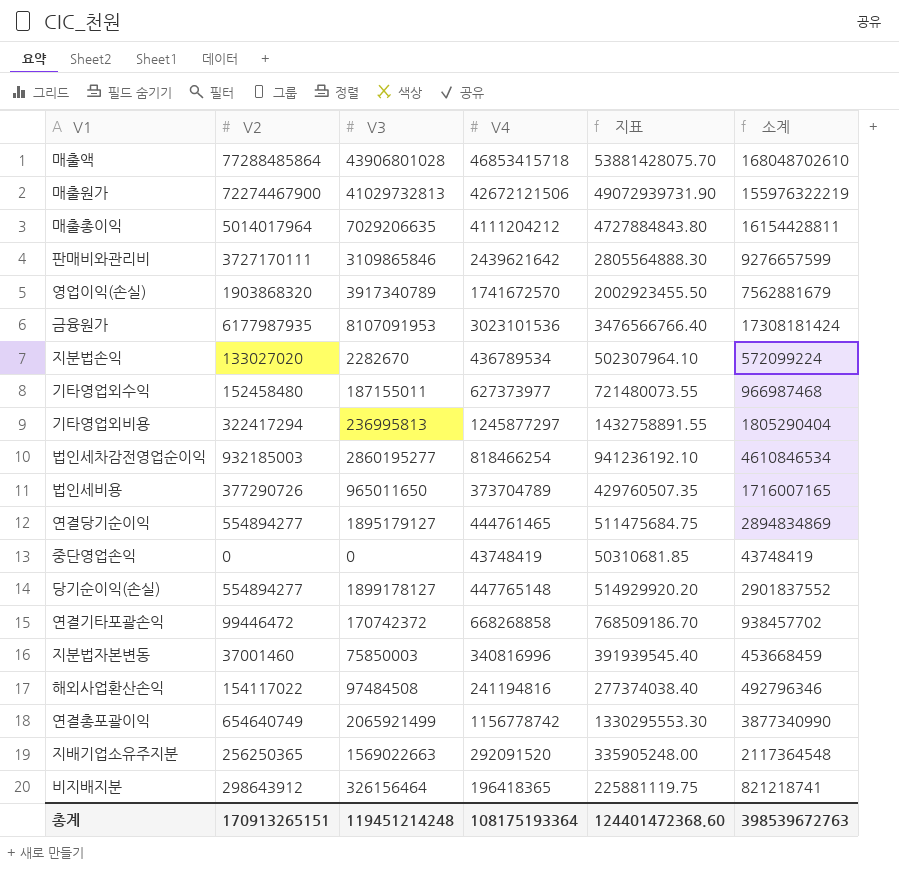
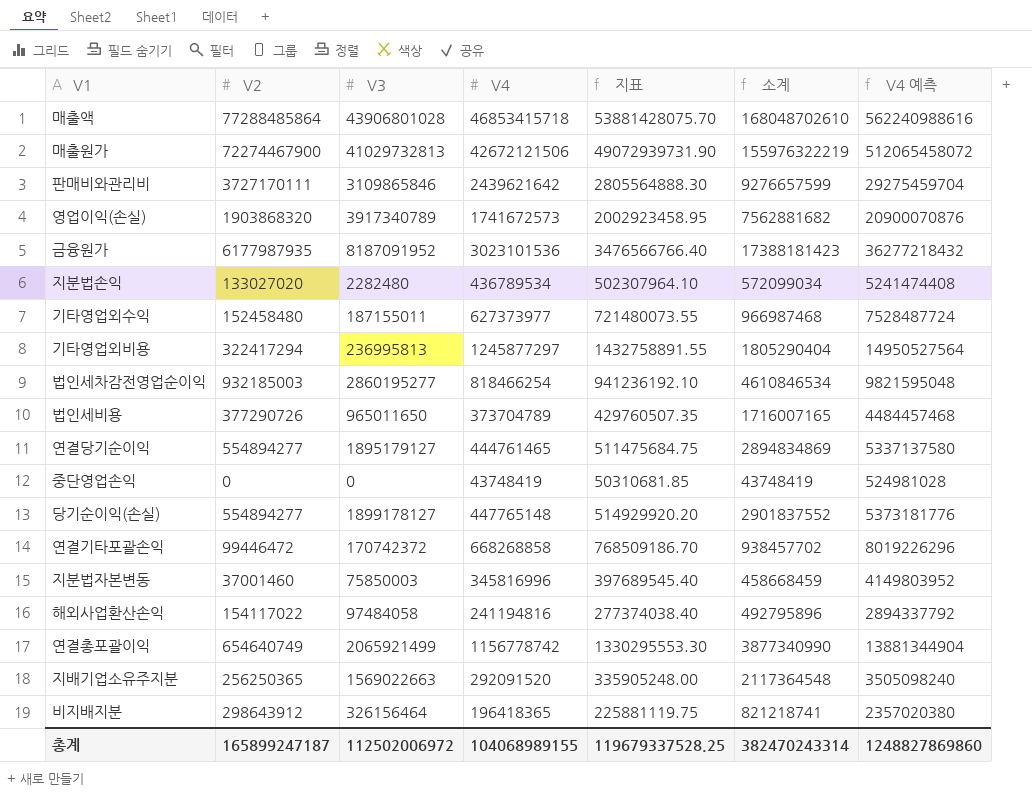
column V4 예측 | formula: none -> [V4] * 12
row 매출총이익: 5014017964 | 7029206635 | 4111204212 | 4727884843.80 | 16154428811 -> none
영업이익(손실) | V4: 1741672570 -> 1741672573
영업이익(손실) | 지표: 2002923455.50 -> 2002923458.95
영업이익(손실) | 소계: 7562881679 -> 7562881682
금융원가 | V3: 8107091953 -> 8187091952
금융원가 | 소계: 17308181424 -> 17388181423
지분법손익 | V3: 2282670 -> 2282480
지분법손익 | 소계: 572099224 -> 572099034
지분법자본변동 | V4: 340816996 -> 345816996
지분법자본변동 | 지표: 391939545.40 -> 397689545.40
지분법자본변동 | 소계: 453668459 -> 458668459
해외사업환산손익 | V3: 97484508 -> 97484058
해외사업환산손익 | 소계: 492796346 -> 492795896
총계 | V2: 170913265151 -> 165899247187
총계 | V3: 119451214248 -> 112502006972
총계 | V4: 108175193364 -> 104068989155
총계 | 지표: 124401472368.60 -> 119679337528.25
총계 | 소계: 398539672763 -> 382470243314

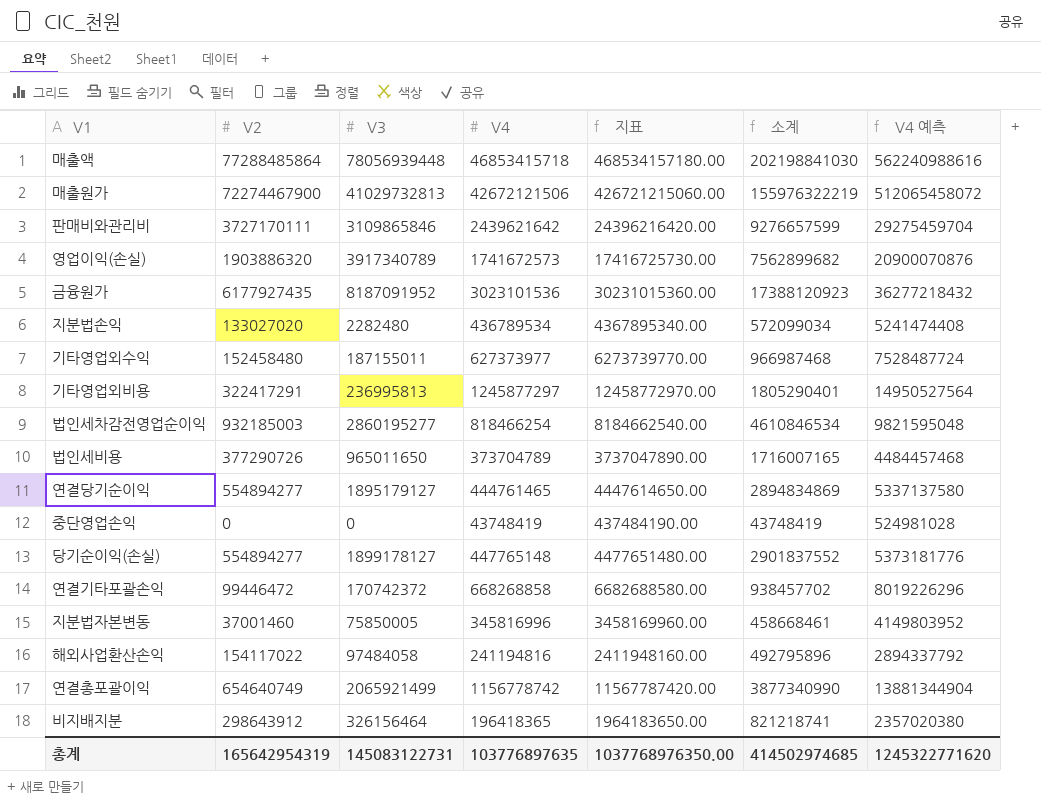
column 지표 | formula: [V4] * 1.15 -> [V4] * 10
row 지배기업소유주지분: 256250365 | 1569022663 | 292091520 | 335905248.00 | 2117364548 | 3505098240 -> none
매출액 | V3: 43906801028 -> 78056939448
매출액 | 소계: 168048702610 -> 202198841030
영업이익(손실) | V2: 1903868320 -> 1903886320
영업이익(손실) | 소계: 7562881682 -> 7562899682
금융원가 | V2: 6177987935 -> 6177927435
금융원가 | 소계: 17388181423 -> 17388120923
기타영업외비용 | V2: 322417294 -> 322417291
기타영업외비용 | 소계: 1805290404 -> 1805290401
지분법자본변동 | V3: 75850003 -> 75850005
지분법자본변동 | 소계: 458668459 -> 458668461
총계 | V2: 165899247187 -> 165642954319
총계 | V3: 112502006972 -> 145083122731
총계 | V4: 104068989155 -> 103776897635
총계 | 지표: 119679337528.25 -> 1037768976350.00
총계 | 소계: 382470243314 -> 414502974685
총계 | V4 예측: 1248827869860 -> 1245322771620

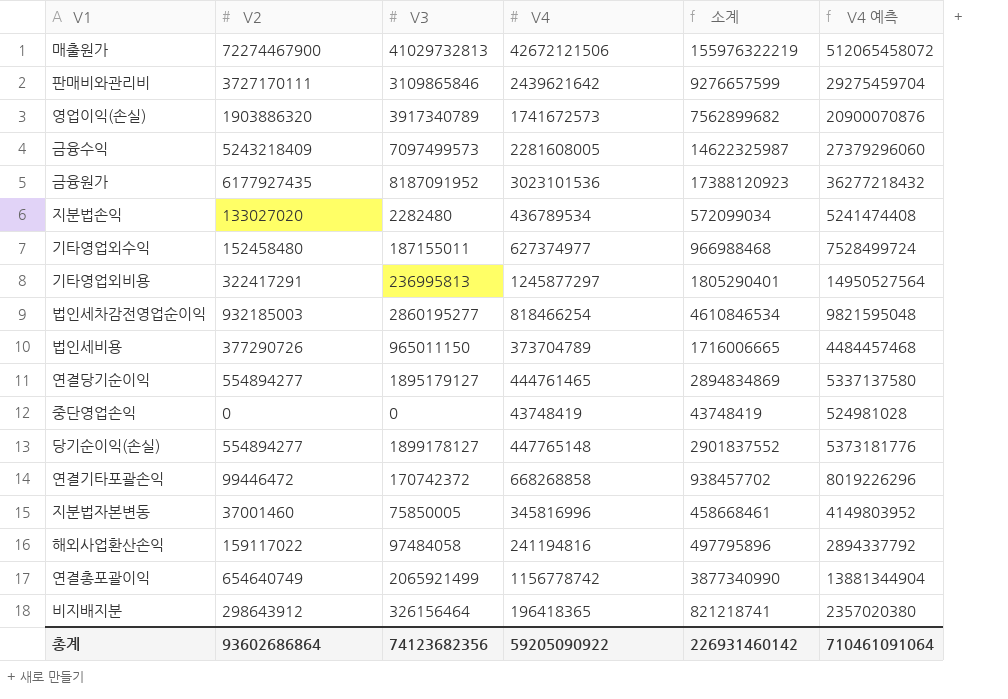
column 지표 | formula: [V4] * 10 -> none
row 매출액: 77288485864 | 78056939448 | 46853415718 | 468534157180.00 | 202198841030 | 562240988616 -> none
row 금융수익: none -> 5243218409 | 7097499573 | 2281608005 | 14622325987 | 27379296060
기타영업외수익 | V4: 627373977 -> 627374977
기타영업외수익 | 소계: 966987468 -> 966988468
기타영업외수익 | V4 예측: 7528487724 -> 7528499724
법인세비용 | V3: 965011650 -> 965011150
법인세비용 | 소계: 1716007165 -> 1716006665
해외사업환산손익 | V2: 154117022 -> 159117022
해외사업환산손익 | 소계: 492795896 -> 497795896
총계 | V2: 165642954319 -> 93602686864
총계 | V3: 145083122731 -> 74123682356
총계 | V4: 103776897635 -> 59205090922
총계 | 소계: 414502974685 -> 226931460142
총계 | V4 예측: 1245322771620 -> 710461091064

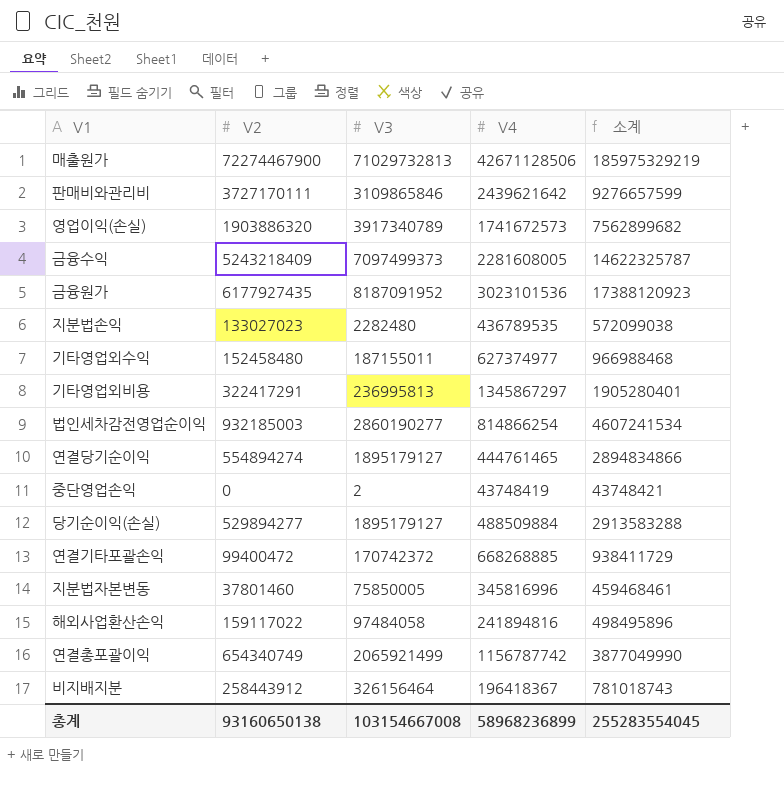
column V4 예측 | formula: [V4] * 12 -> none
row 법인세비용: 377290726 | 965011150 | 373704789 | 1716006665 | 4484457468 -> none
매출원가 | V3: 41029732813 -> 71029732813
매출원가 | V4: 42672121506 -> 42671128506
매출원가 | 소계: 155976322219 -> 185975329219
금융수익 | V3: 7097499573 -> 7097499373
금융수익 | 소계: 14622325987 -> 14622325787
지분법손익 | V2: 133027020 -> 133027023
지분법손익 | V4: 436789534 -> 436789535
지분법손익 | 소계: 572099034 -> 572099038
기타영업외비용 | V4: 1245877297 -> 1345867297
기타영업외비용 | 소계: 1805290401 -> 1905280401
법인세차감전영업순이익 | V3: 2860195277 -> 2860190277
법인세차감전영업순이익 | V4: 818466254 -> 814866254
법인세차감전영업순이익 | 소계: 4610846534 -> 4607241534
연결당기순이익 | V2: 554894277 -> 554894274
연결당기순이익 | 소계: 2894834869 -> 2894834866
중단영업손익 | V3: 0 -> 2
중단영업손익 | 소계: 43748419 -> 43748421
당기순이익(손실) | V2: 554894277 -> 529894277
당기순이익(손실) | V3: 1899178127 -> 1895179127
당기순이익(손실) | V4: 447765148 -> 488509884
당기순이익(손실) | 소계: 2901837552 -> 2913583288
연결기타포괄손익 | V2: 99446472 -> 99400472
연결기타포괄손익 | V4: 668268858 -> 668268885
연결기타포괄손익 | 소계: 938457702 -> 938411729
지분법자본변동 | V2: 37001460 -> 37801460
지분법자본변동 | 소계: 458668461 -> 459468461
해외사업환산손익 | V4: 241194816 -> 241894816
해외사업환산손익 | 소계: 497795896 -> 498495896
연결총포괄이익 | V2: 654640749 -> 654340749
연결총포괄이익 | V4: 1156778742 -> 1156787742
연결총포괄이익 | 소계: 3877340990 -> 3877049990
비지배지분 | V2: 298643912 -> 258443912
비지배지분 | V4: 196418365 -> 196418367
비지배지분 | 소계: 821218741 -> 781018743
총계 | V2: 93602686864 -> 93160650138
총계 | V3: 74123682356 -> 103154667008
총계 | V4: 59205090922 -> 58968236899
총계 | 소계: 226931460142 -> 255283554045

